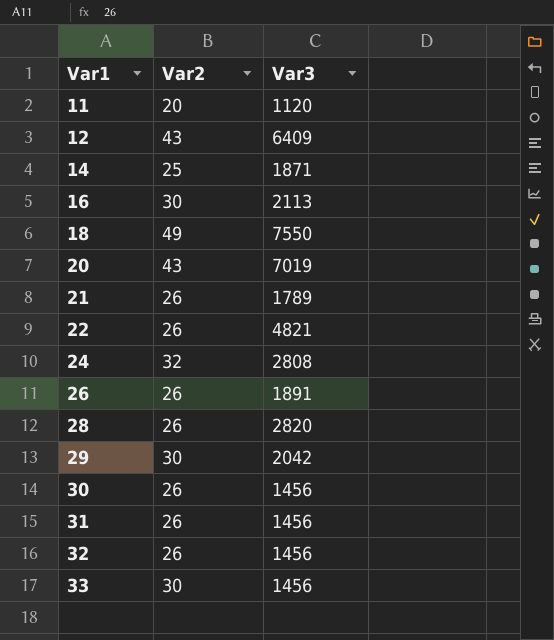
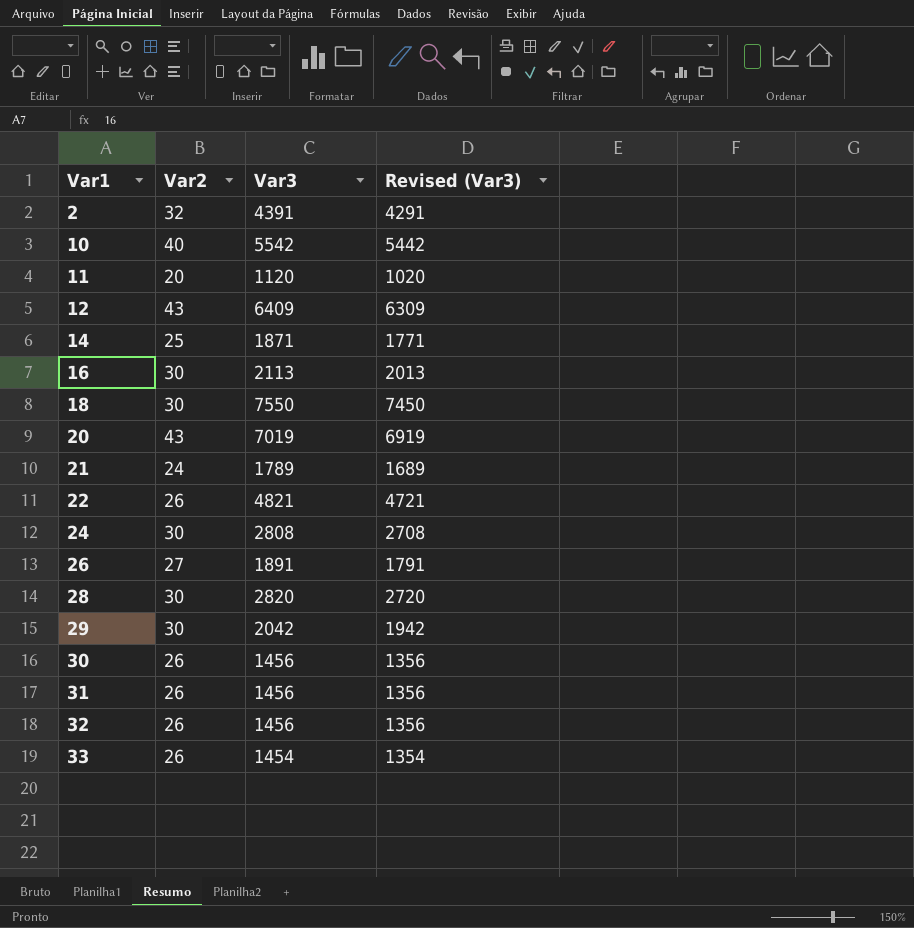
column Revised (Var3) | formula: none -> [Var3] - 100
row 2: none -> 32 | 4391 | 4291
row 10: none -> 40 | 5542 | 5442
18 | Var2: 49 -> 30
21 | Var2: 26 -> 24
24 | Var2: 32 -> 30
26 | Var2: 26 -> 27
28 | Var2: 26 -> 30
33 | Var2: 30 -> 26
33 | Var3: 1456 -> 1454

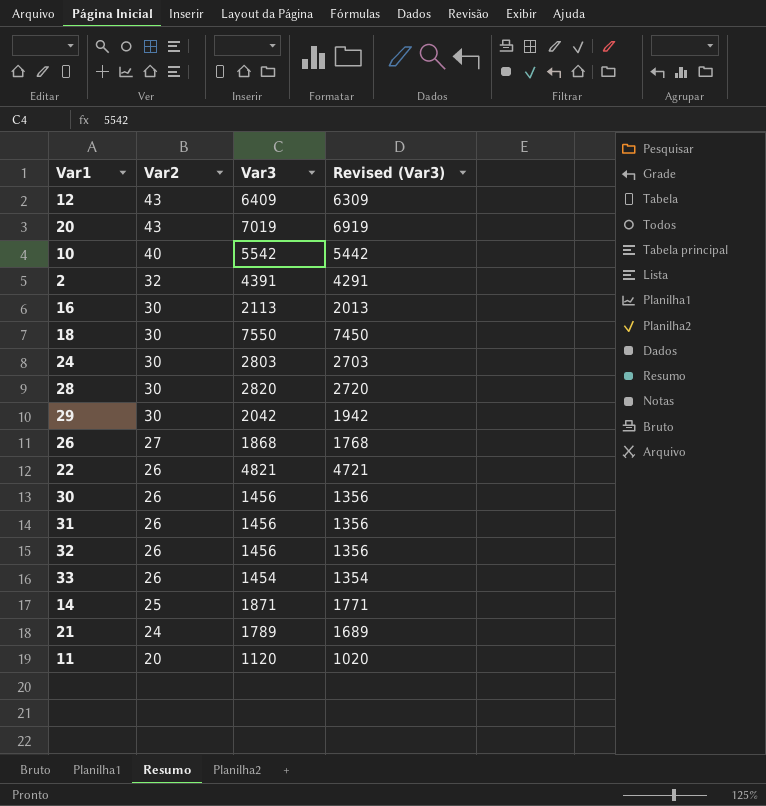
row order: Var1 ascending -> Var2 descending
24 | Var3: 2808 -> 2803
24 | Revised (Var3): 2708 -> 2703
26 | Var3: 1891 -> 1868
26 | Revised (Var3): 1791 -> 1768

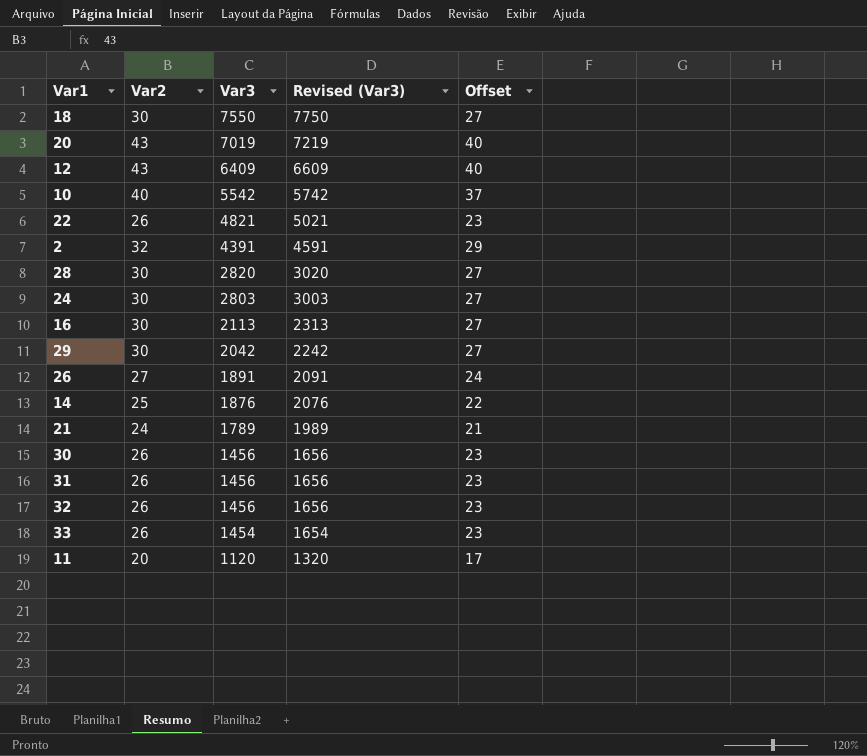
row order: Var2 descending -> Var3 descending
column Revised (Var3) | formula: [Var3] - 100 -> [Var3] + 200
column Offset | formula: none -> [Var2] - 3
26 | Var3: 1868 -> 1891
14 | Var3: 1871 -> 1876

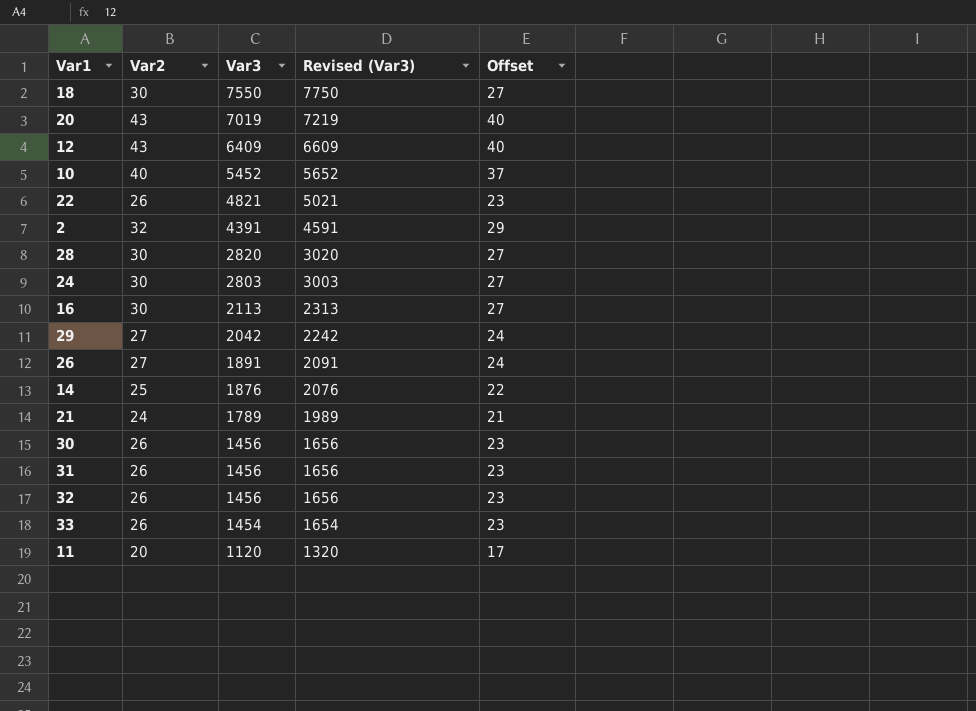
10 | Var3: 5542 -> 5452
10 | Revised (Var3): 5742 -> 5652
29 | Var2: 30 -> 27
29 | Offset: 27 -> 24

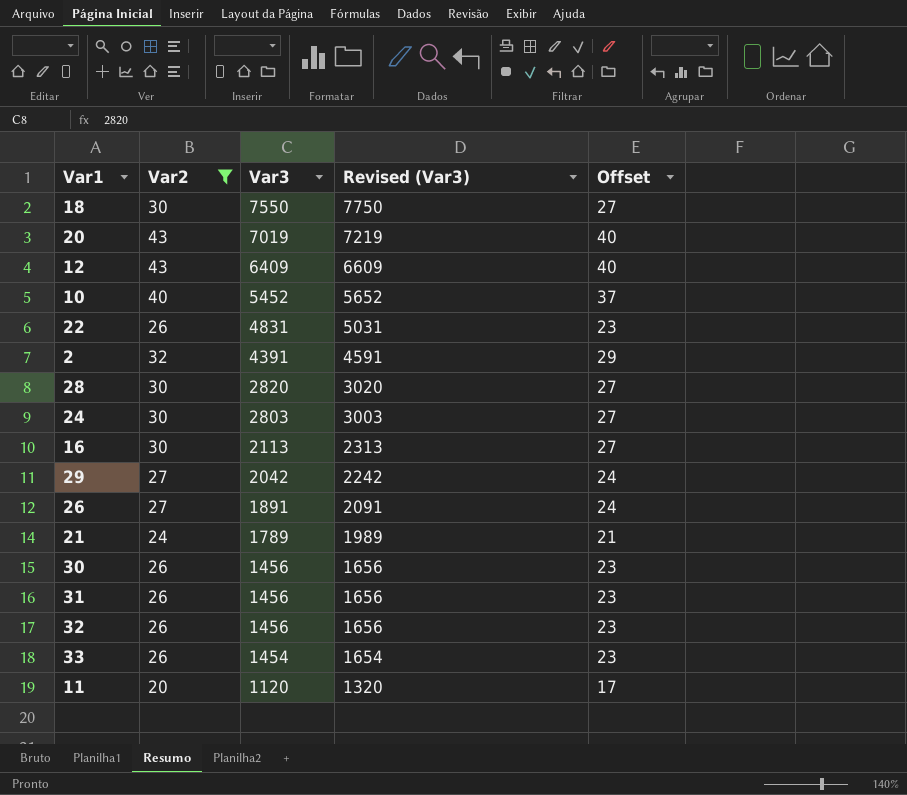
filter: none -> Var2 != 25
22 | Var3: 4821 -> 4831
22 | Revised (Var3): 5021 -> 5031

